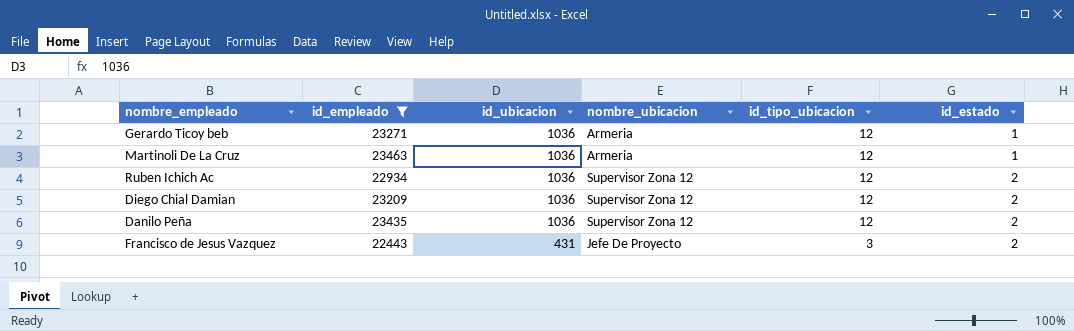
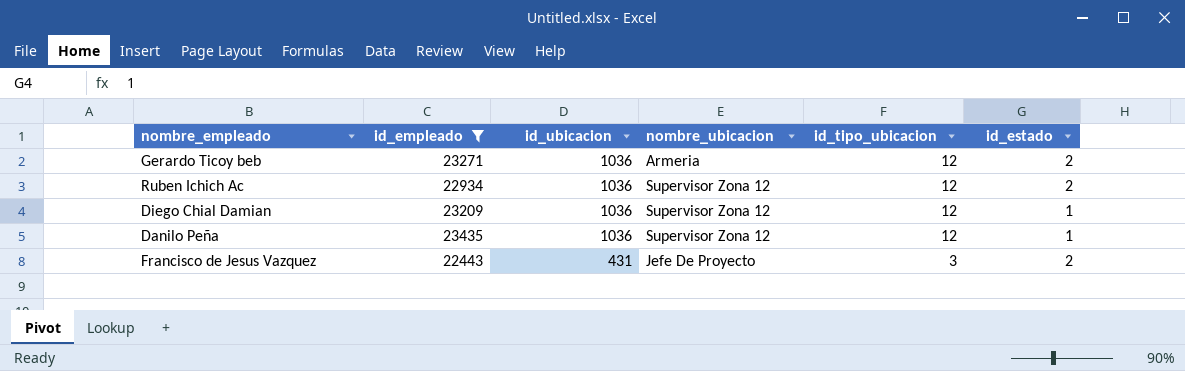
row Martinoli De La Cruz: 23463 | 1036 | Armeria | 12 | 1 -> none
Gerardo Ticoy beb | id_estado: 1 -> 2
Diego Chial Damian | id_estado: 2 -> 1
Danilo Peña | id_estado: 2 -> 1

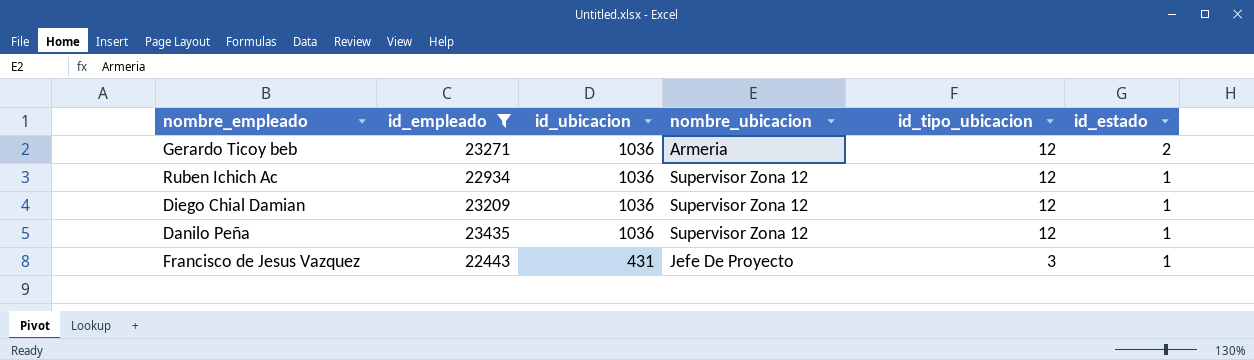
Ruben Ichich Ac | id_estado: 2 -> 1
Francisco de Jesus Vazquez | id_estado: 2 -> 1

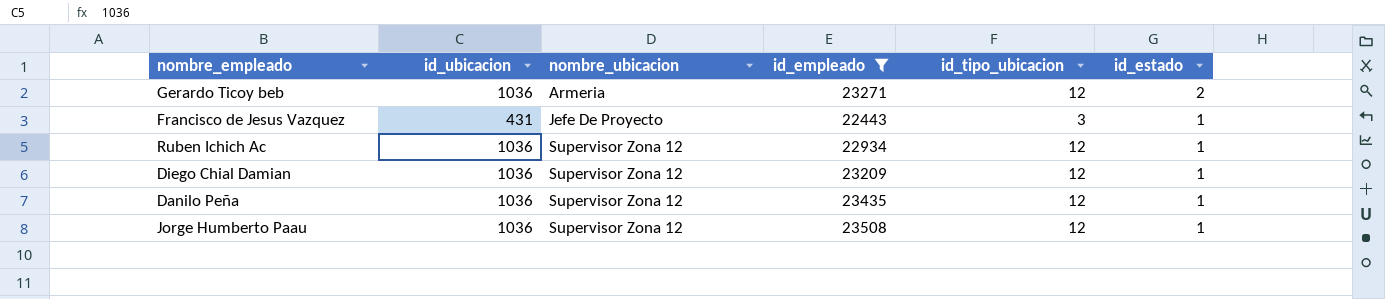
row order: id_ubicacion descending -> nombre_ubicacion ascending
column id_empleado | position: 2 -> 4
row Jorge Humberto Paau: none -> 1036 | Supervisor Zona 12 | 23508 | 12 | 1

